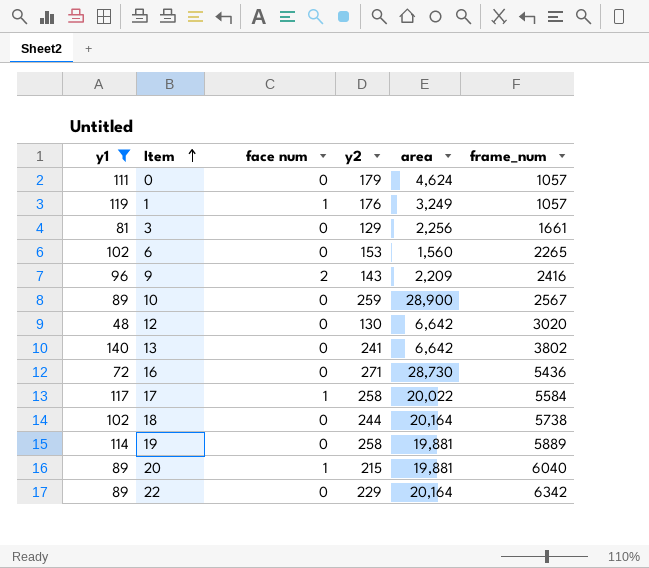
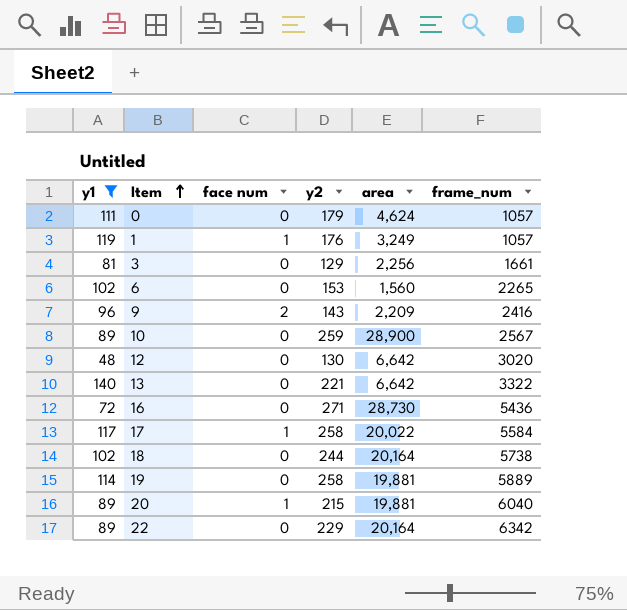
13 | y2: 241 -> 221
13 | frame_num: 3802 -> 3322

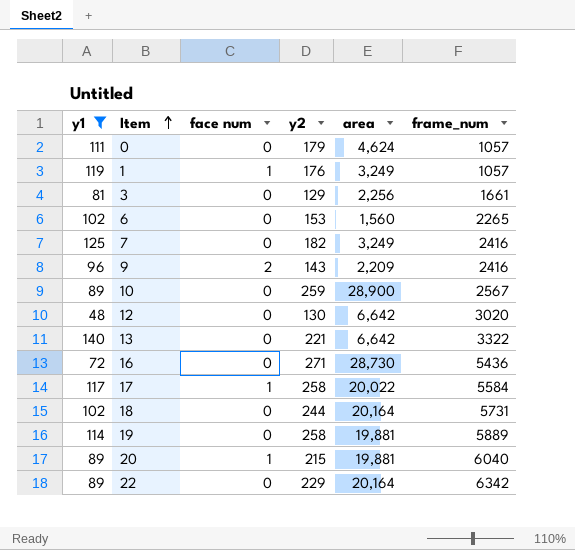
row 7: none -> 125 | 0 | 182 | 3,249 | 2416
18 | frame_num: 5738 -> 5731

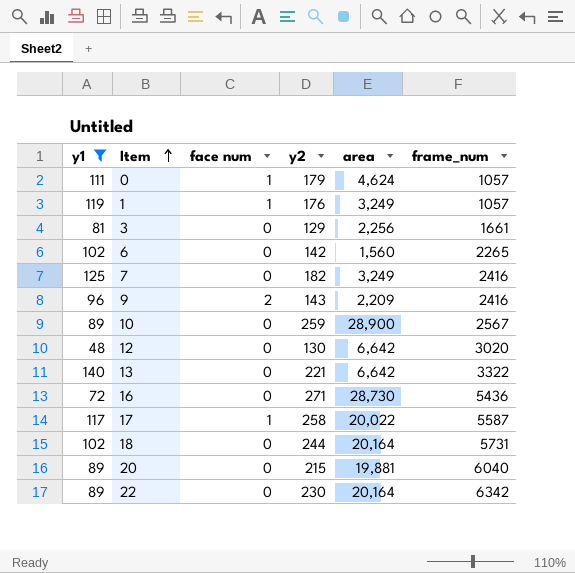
row 19: 114 | 0 | 258 | 19,881 | 5889 -> none
0 | face num: 0 -> 1
6 | y2: 153 -> 142
17 | frame_num: 5584 -> 5587
20 | face num: 1 -> 0
22 | y2: 229 -> 230

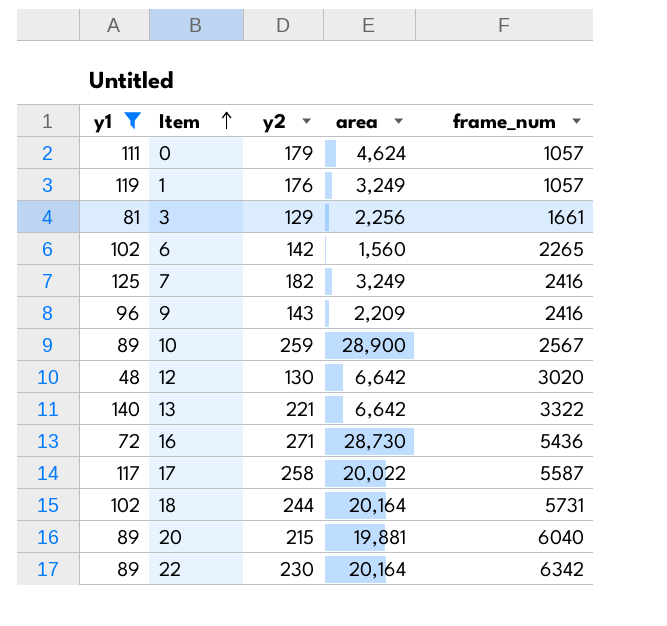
column face num | position: 3 -> none

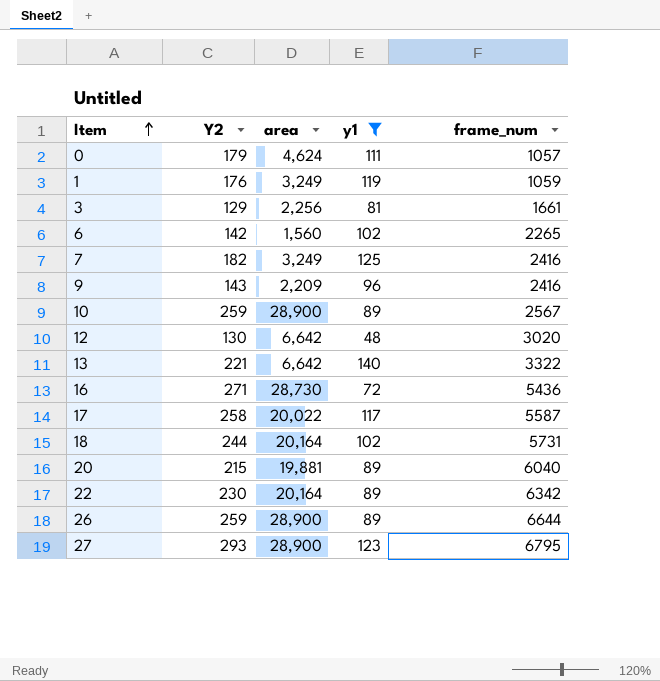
column name: y2 -> Y2
column y1 | position: 1 -> 4
1 | frame_num: 1057 -> 1059
row 26: none -> 259 | 28,900 | 89 | 6644
row 27: none -> 293 | 28,900 | 123 | 6795

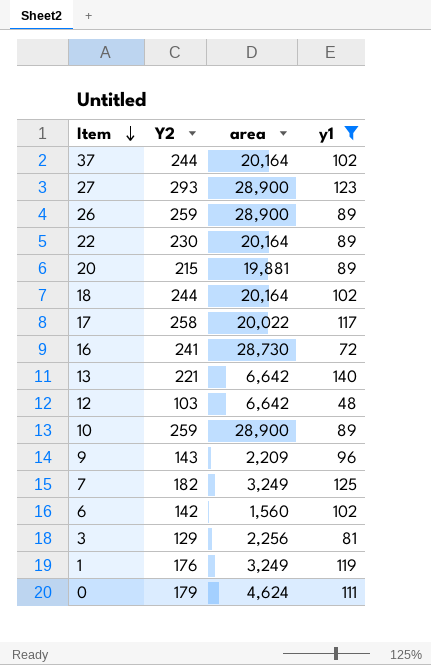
row order: Item ascending -> Item descending
column frame_num | position: 5 -> none
row 37: none -> 244 | 20,164 | 102
16 | Y2: 271 -> 241
12 | Y2: 130 -> 103

